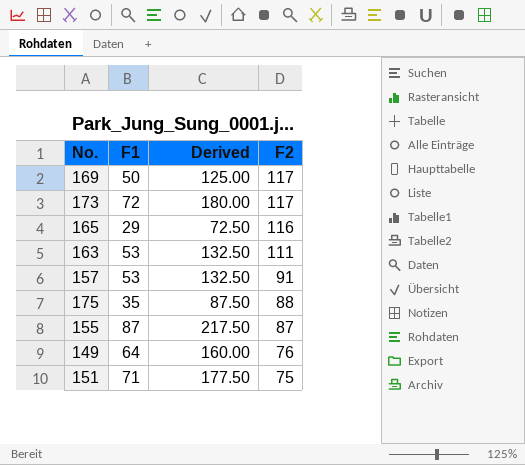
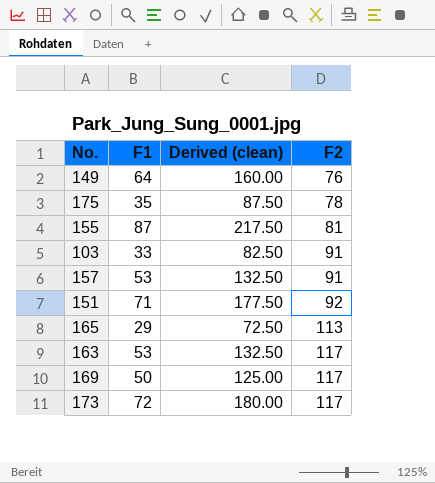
row order: F2 descending -> F2 ascending
column name: Derived -> Derived (clean)
175 | F2: 88 -> 78
155 | F2: 87 -> 81
row 103: none -> 33 | 82.50 | 91
151 | F2: 75 -> 92
165 | F2: 116 -> 113
163 | F2: 111 -> 117

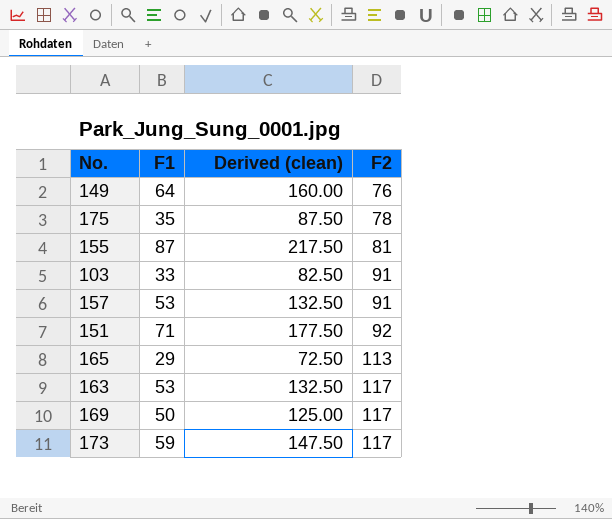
173 | F1: 72 -> 59
173 | Derived (clean): 180.00 -> 147.50

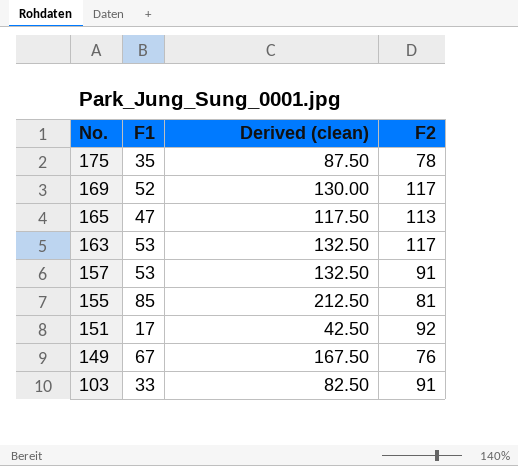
row order: F2 ascending -> No. descending
row 173: 59 | 147.50 | 117 -> none
169 | F1: 50 -> 52
169 | Derived (clean): 125.00 -> 130.00
165 | F1: 29 -> 47
165 | Derived (clean): 72.50 -> 117.50
155 | F1: 87 -> 85
155 | Derived (clean): 217.50 -> 212.50
151 | F1: 71 -> 17
151 | Derived (clean): 177.50 -> 42.50
149 | F1: 64 -> 67
149 | Derived (clean): 160.00 -> 167.50

